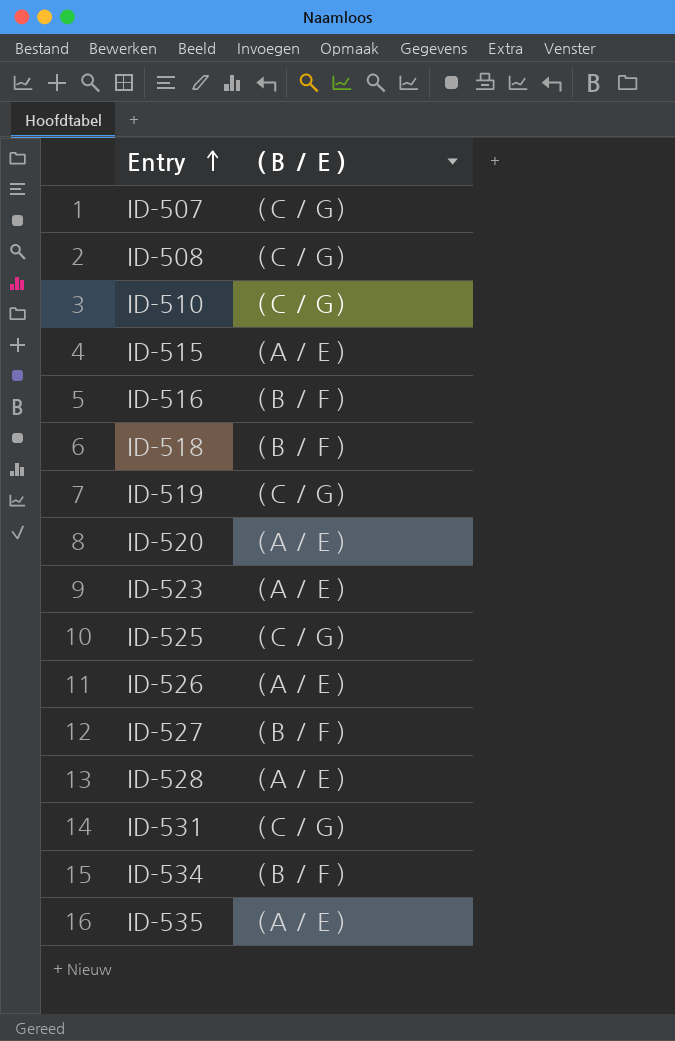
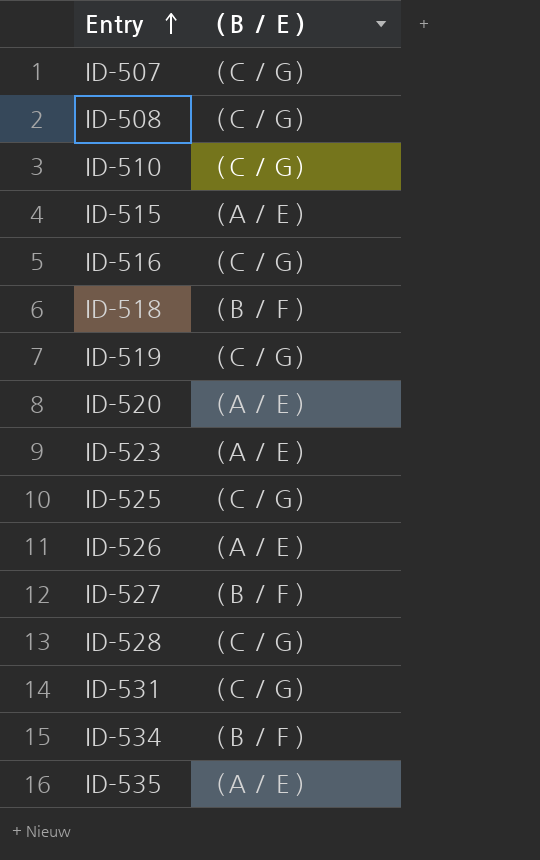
ID-516 | （Ｂ／Ｅ）: （Ｂ／Ｆ） -> （Ｃ／Ｇ）
ID-528 | （Ｂ／Ｅ）: （Ａ／Ｅ） -> （Ｃ／Ｇ）

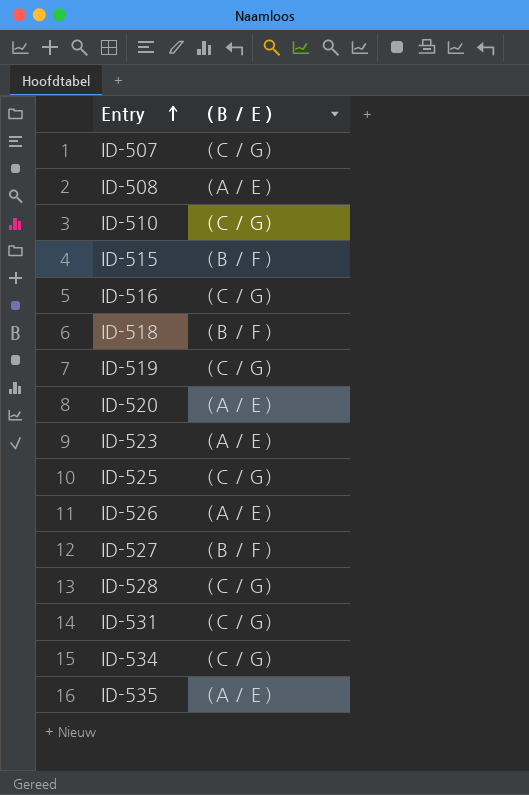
ID-508 | （Ｂ／Ｅ）: （Ｃ／Ｇ） -> （Ａ／Ｅ）
ID-515 | （Ｂ／Ｅ）: （Ａ／Ｅ） -> （Ｂ／Ｆ）
ID-534 | （Ｂ／Ｅ）: （Ｂ／Ｆ） -> （Ｃ／Ｇ）

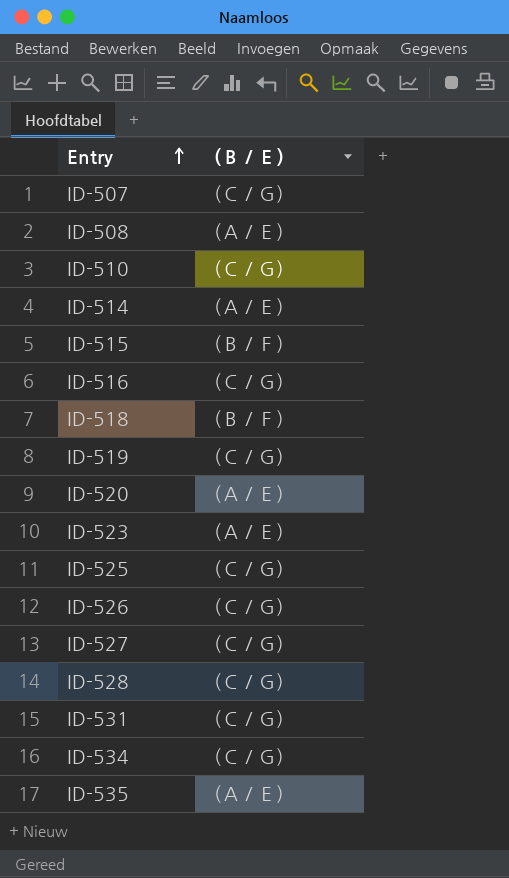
row ID-514: none -> （Ａ／Ｅ）
ID-526 | （Ｂ／Ｅ）: （Ａ／Ｅ） -> （Ｃ／Ｇ）
ID-527 | （Ｂ／Ｅ）: （Ｂ／Ｆ） -> （Ｃ／Ｇ）

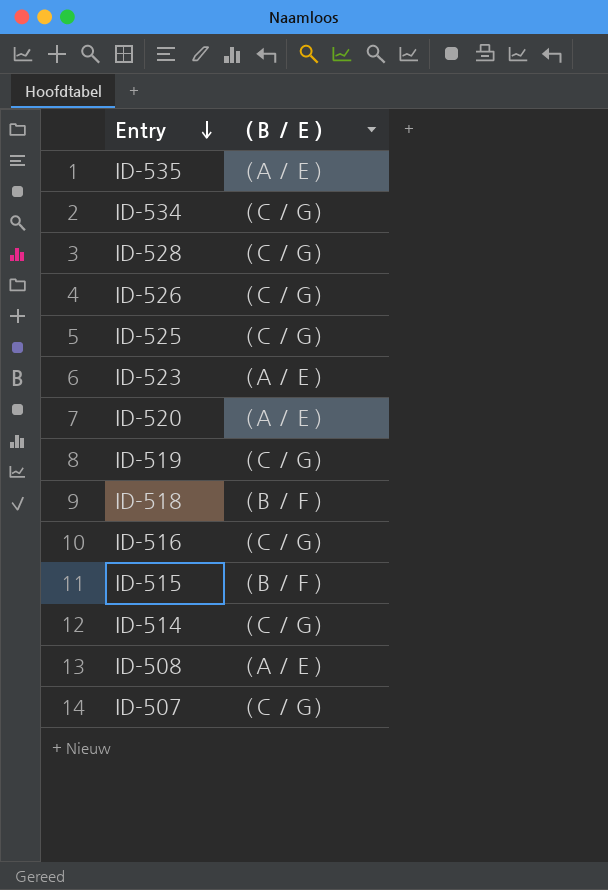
row order: Entry ascending -> Entry descending
row ID-510: （Ｃ／Ｇ） -> none
row ID-527: （Ｃ／Ｇ） -> none
row ID-531: （Ｃ／Ｇ） -> none
ID-514 | （Ｂ／Ｅ）: （Ａ／Ｅ） -> （Ｃ／Ｇ）

